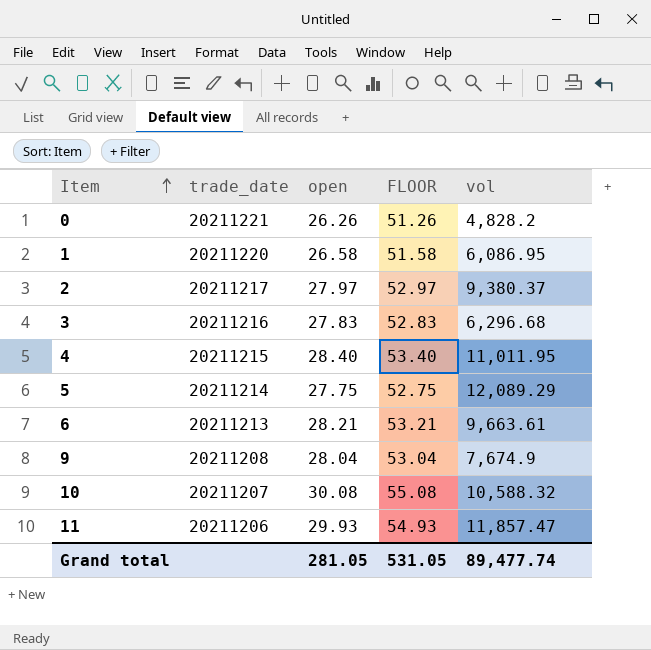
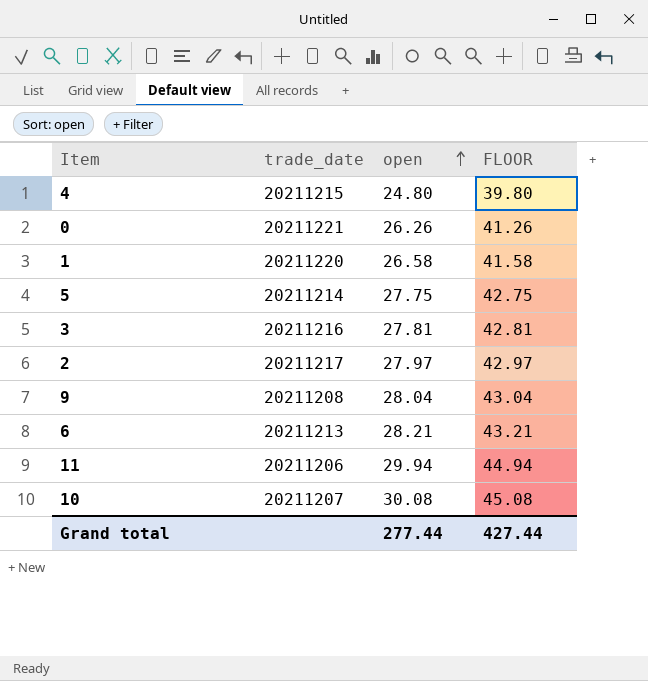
row order: Item ascending -> open ascending
column vol | position: 5 -> none
column FLOOR | formula: [open] + 25 -> [open] + 15
4 | open: 28.40 -> 24.80
3 | open: 27.83 -> 27.81
11 | open: 29.93 -> 29.94
Grand total | open: 281.05 -> 277.44
Grand total | FLOOR: 531.05 -> 427.44

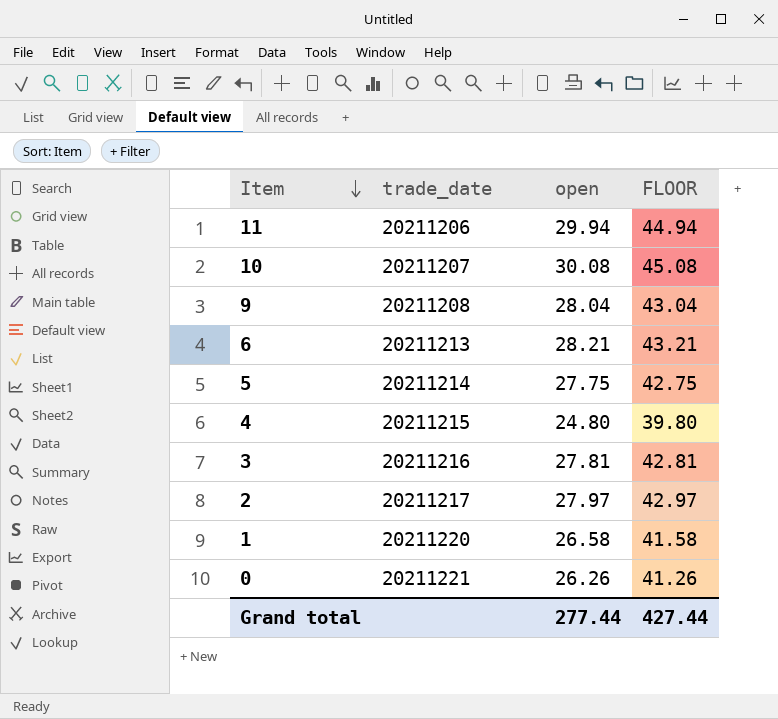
row order: open ascending -> Item descending

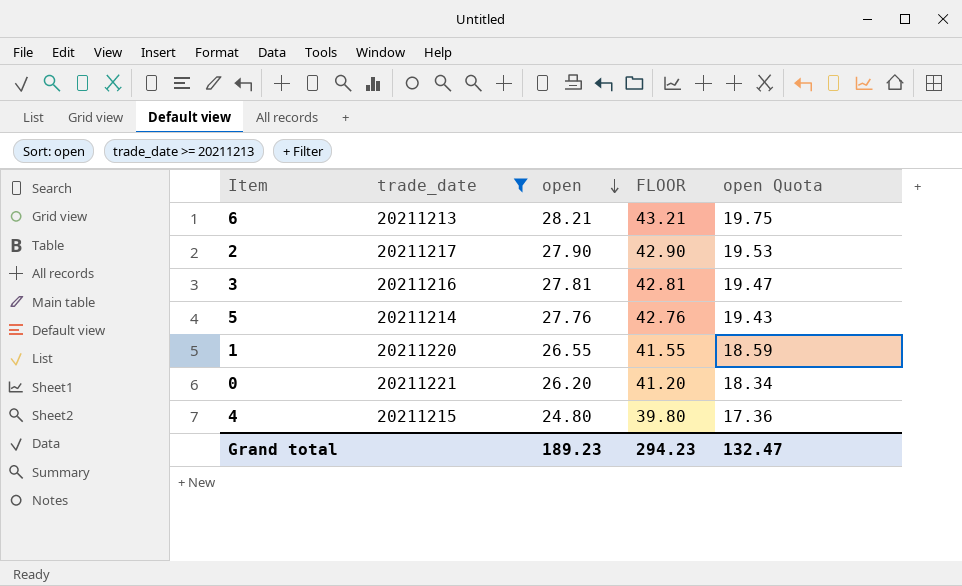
filter: none -> trade_date >= 20211213
row order: Item descending -> open descending
column open Quota | formula: none -> [open] * 0.7
2 | open: 27.97 -> 27.90
2 | FLOOR: 42.97 -> 42.90
5 | open: 27.75 -> 27.76
5 | FLOOR: 42.75 -> 42.76
1 | open: 26.58 -> 26.55
1 | FLOOR: 41.58 -> 41.55
0 | open: 26.26 -> 26.20
0 | FLOOR: 41.26 -> 41.20
Grand total | open: 277.44 -> 189.23
Grand total | FLOOR: 427.44 -> 294.23

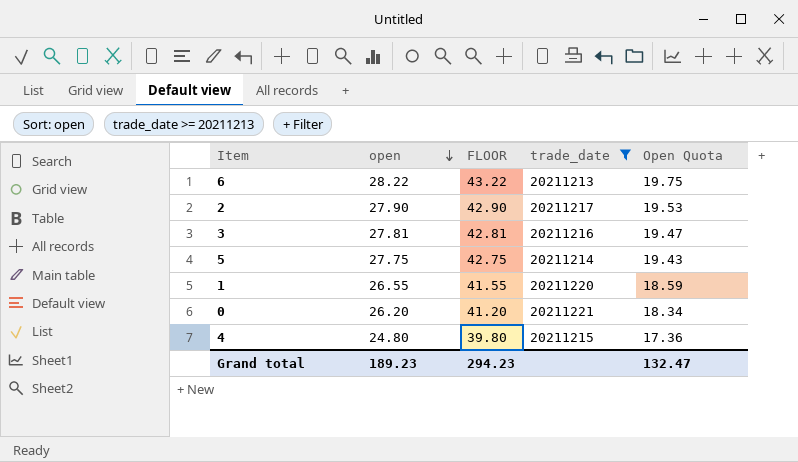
column trade_date | position: 2 -> 4
column name: open Quota -> Open Quota
6 | open: 28.21 -> 28.22
6 | FLOOR: 43.21 -> 43.22
5 | open: 27.76 -> 27.75
5 | FLOOR: 42.76 -> 42.75

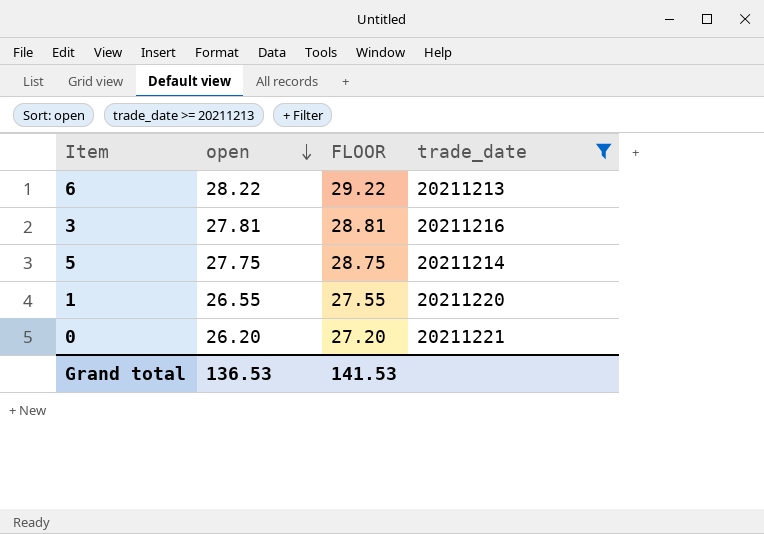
column Open Quota | formula: [open] * 0.7 -> none
column FLOOR | formula: [open] + 15 -> [open] + 1
row 2: 27.90 | 42.90 | 20211217 | 19.53 -> none
row 4: 24.80 | 39.80 | 20211215 | 17.36 -> none
Grand total | open: 189.23 -> 136.53
Grand total | FLOOR: 294.23 -> 141.53

